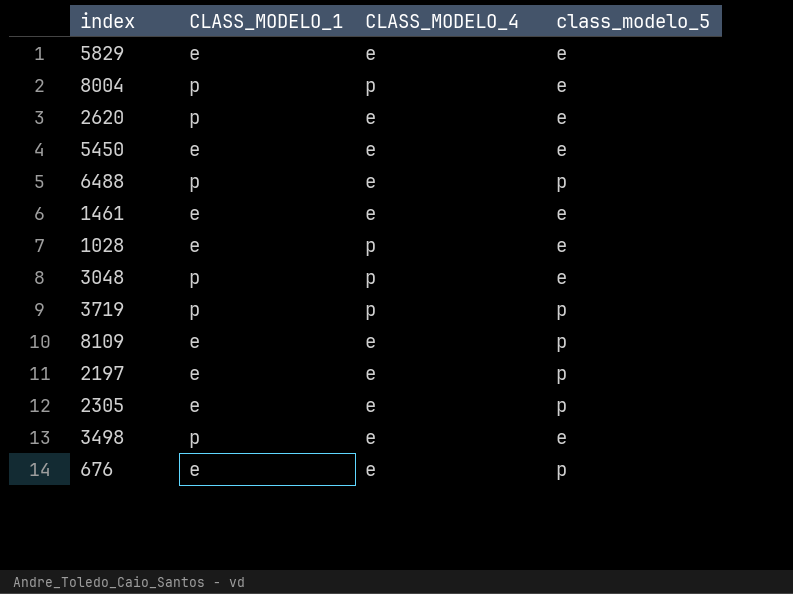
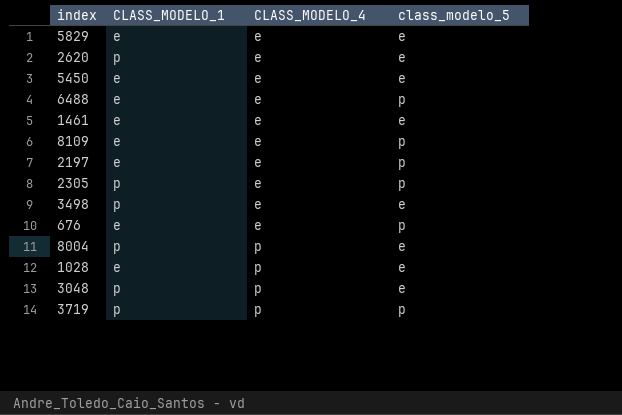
row order: none -> CLASS_MODELO_4 ascending
6488 | CLASS_MODELO_1: p -> e
2305 | CLASS_MODELO_1: e -> p

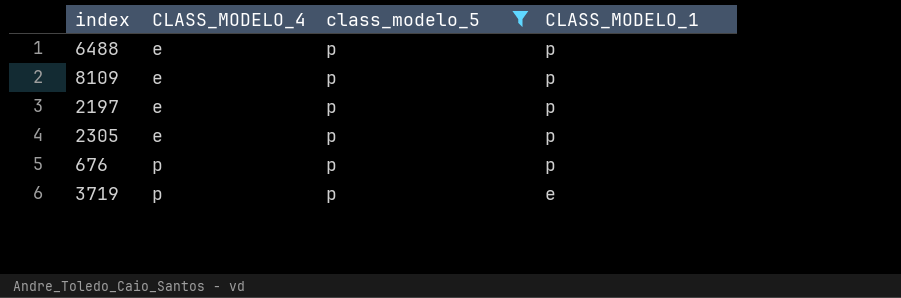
filter: none -> class_modelo_5 = p
column CLASS_MODELO_1 | position: 2 -> 4
6488 | CLASS_MODELO_1: e -> p
8109 | CLASS_MODELO_1: e -> p
2197 | CLASS_MODELO_1: e -> p
676 | CLASS_MODELO_4: e -> p
676 | CLASS_MODELO_1: e -> p
3719 | CLASS_MODELO_1: p -> e

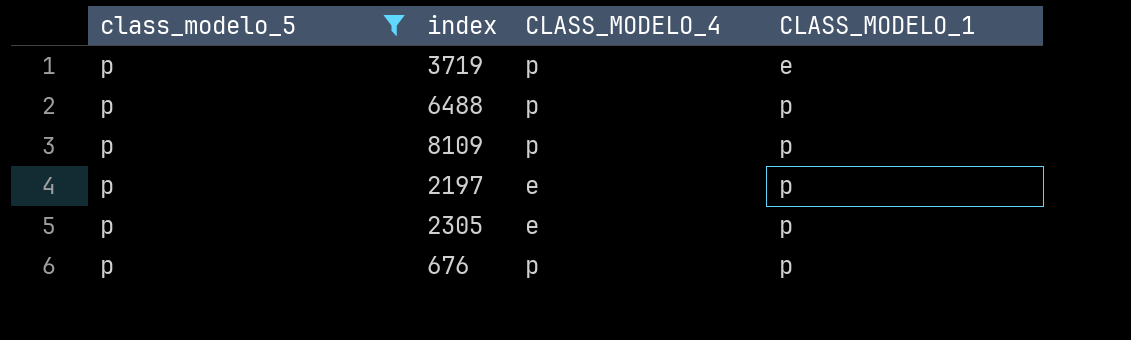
row order: CLASS_MODELO_4 ascending -> CLASS_MODELO_1 ascending
column class_modelo_5 | position: 3 -> 1
6488 | CLASS_MODELO_4: e -> p
8109 | CLASS_MODELO_4: e -> p

